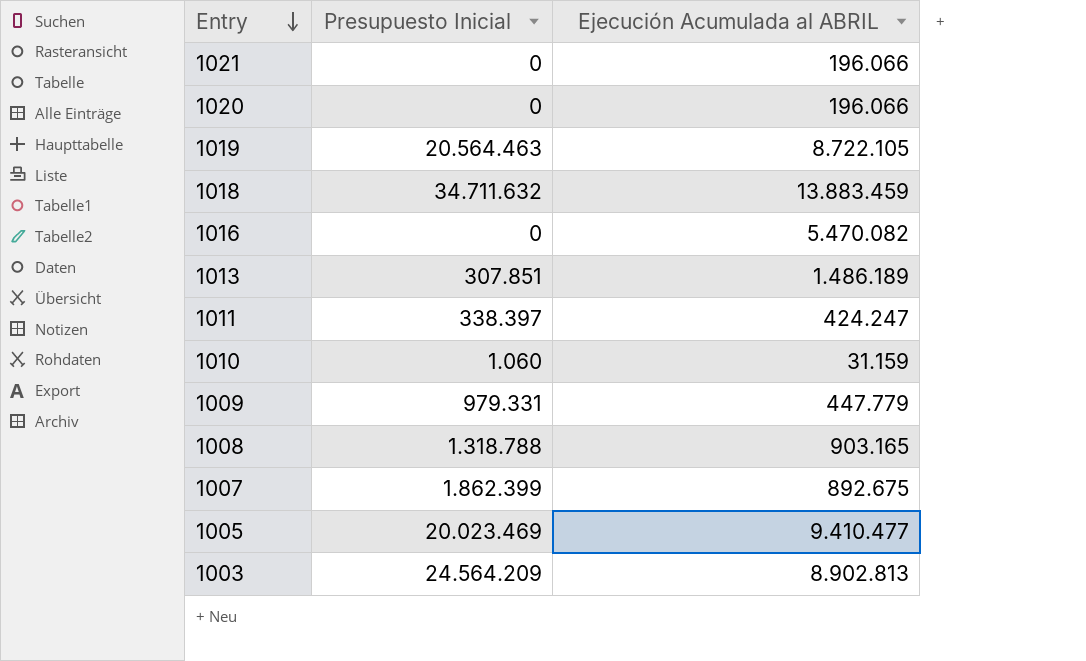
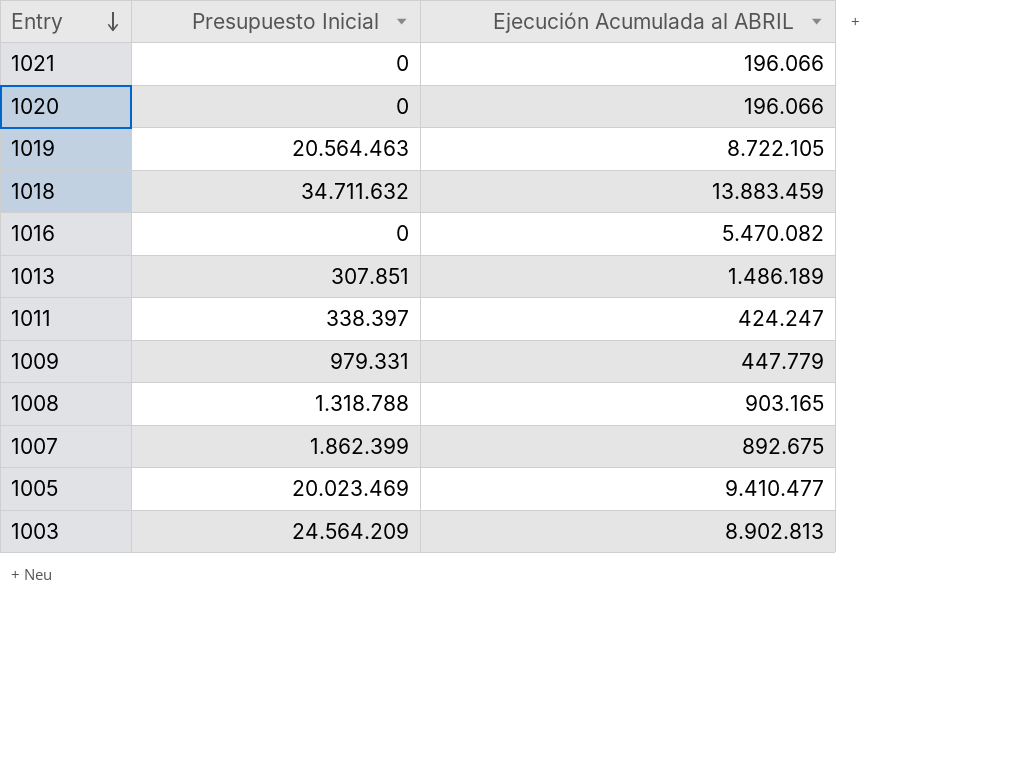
row 1010: 1.060 | 31.159 -> none

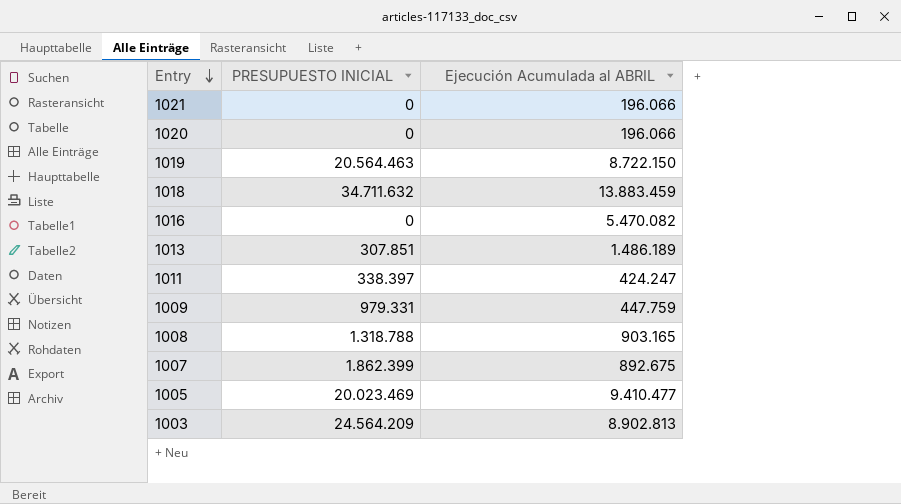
column name: Presupuesto Inicial -> PRESUPUESTO INICIAL
1019 | Ejecución Acumulada al ABRIL: 8.722.105 -> 8.722.150
1009 | Ejecución Acumulada al ABRIL: 447.779 -> 447.759

